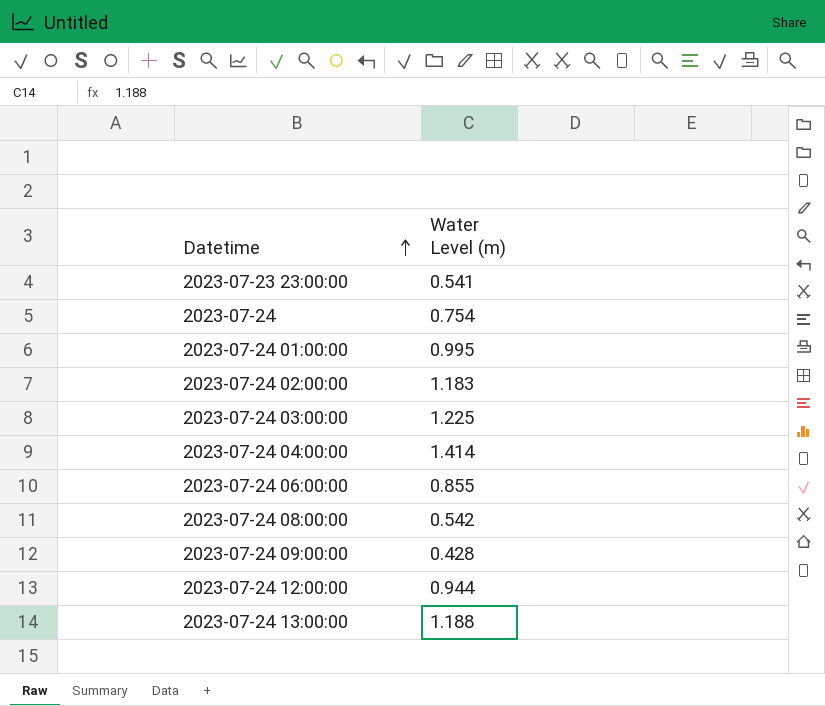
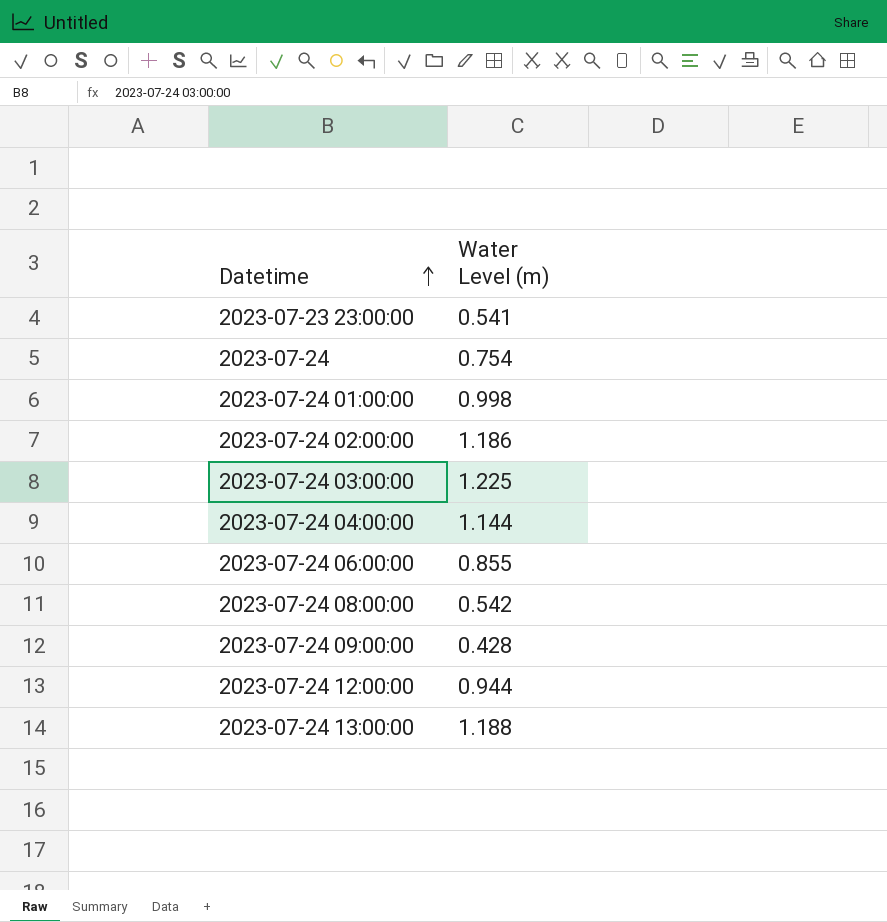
2023-07-24 01:00:00 | Water Level (m): 0.995 -> 0.998
2023-07-24 02:00:00 | Water Level (m): 1.183 -> 1.186
2023-07-24 04:00:00 | Water Level (m): 1.414 -> 1.144

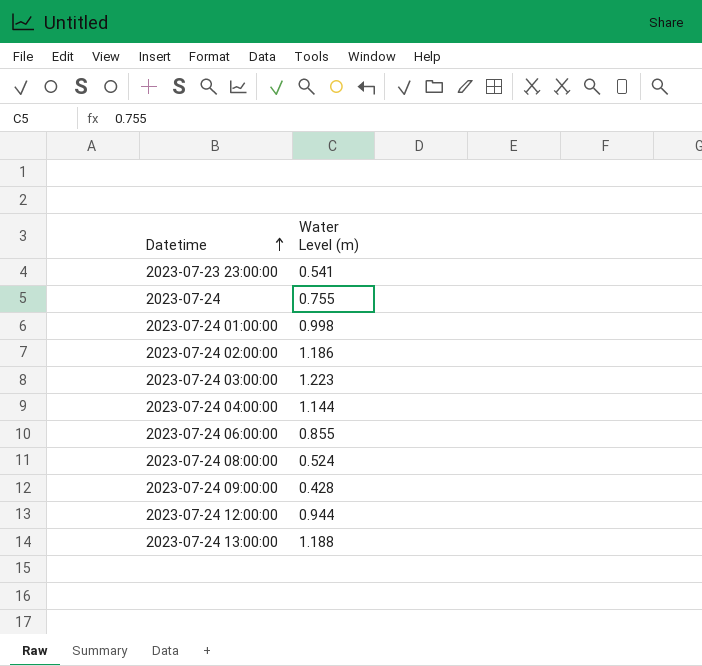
2023-07-24 | Water Level (m): 0.754 -> 0.755
2023-07-24 03:00:00 | Water Level (m): 1.225 -> 1.223
2023-07-24 08:00:00 | Water Level (m): 0.542 -> 0.524

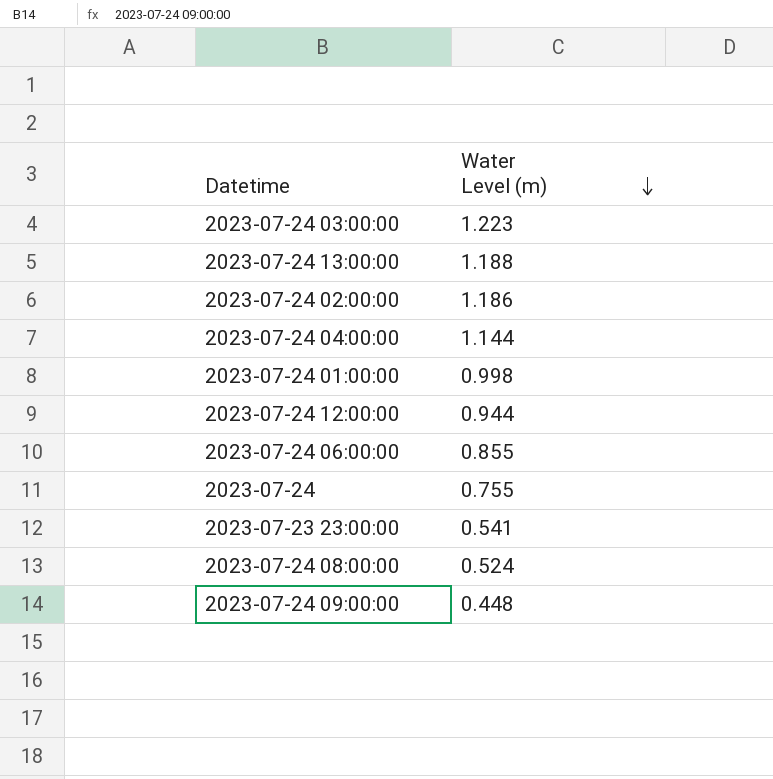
row order: Datetime ascending -> Water Level (m) descending
2023-07-24 09:00:00 | Water Level (m): 0.428 -> 0.448

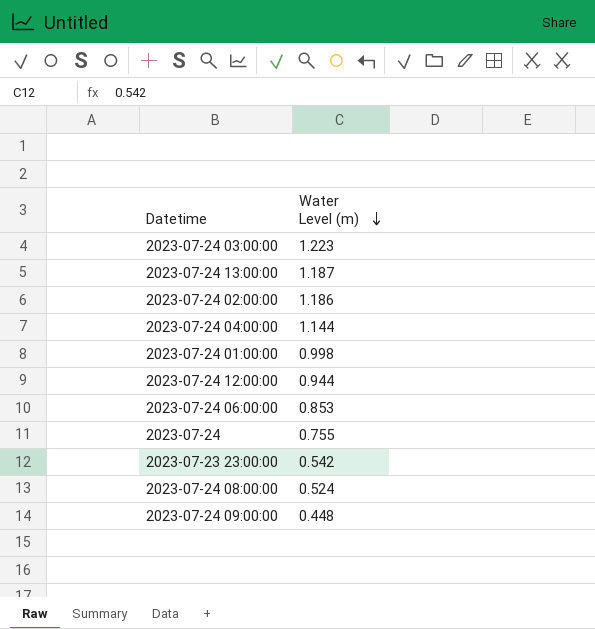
2023-07-24 13:00:00 | Water Level (m): 1.188 -> 1.187
2023-07-24 06:00:00 | Water Level (m): 0.855 -> 0.853
2023-07-23 23:00:00 | Water Level (m): 0.541 -> 0.542

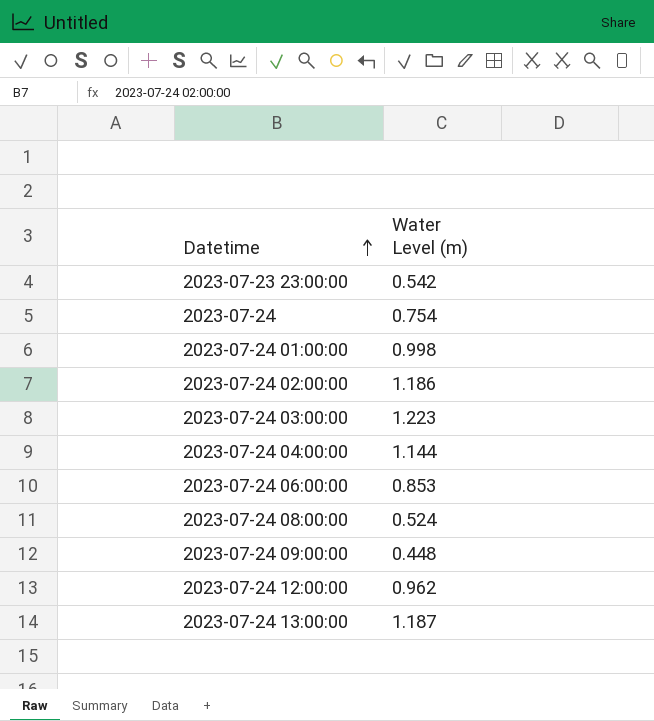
row order: Water Level (m) descending -> Datetime ascending
2023-07-24 | Water Level (m): 0.755 -> 0.754
2023-07-24 12:00:00 | Water Level (m): 0.944 -> 0.962

